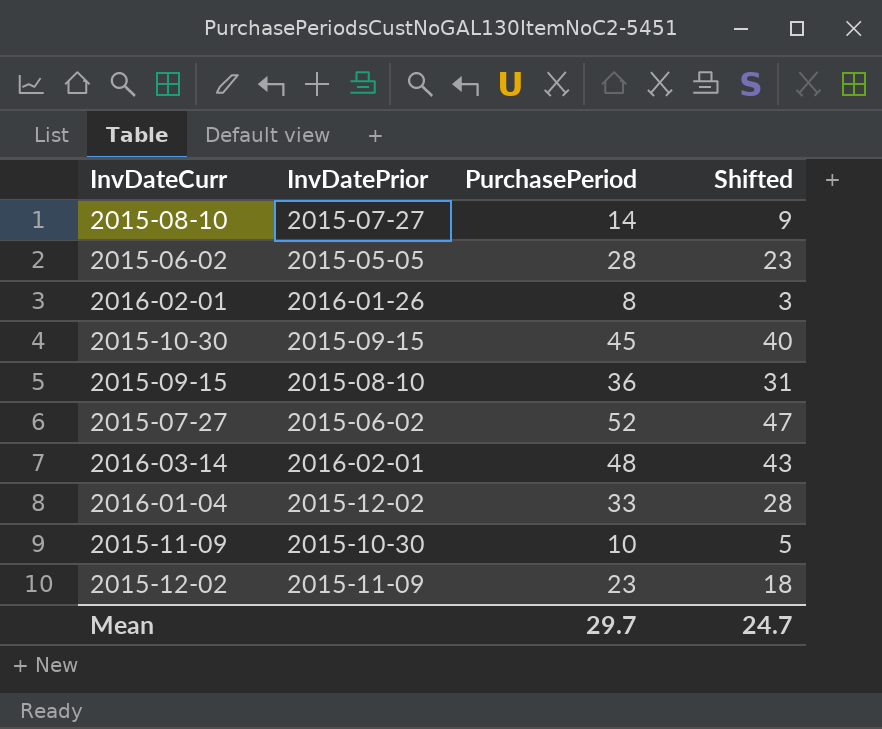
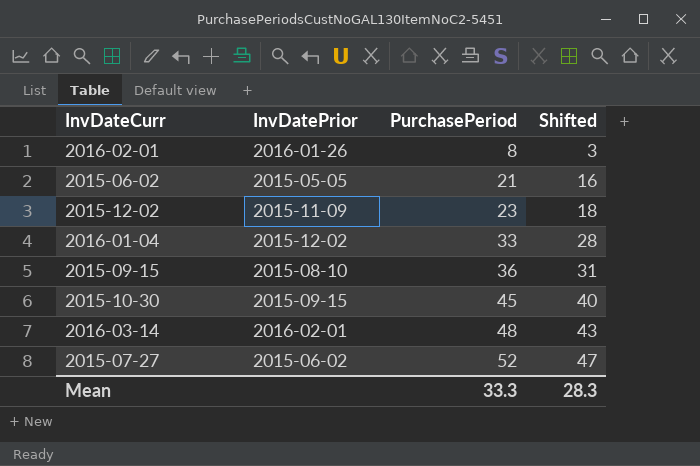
row order: none -> PurchasePeriod ascending
row 2015-08-10: 2015-07-27 | 14 | 9 -> none
row 2015-11-09: 2015-10-30 | 10 | 5 -> none
2015-06-02 | PurchasePeriod: 28 -> 21
2015-06-02 | Shifted: 23 -> 16
Mean | PurchasePeriod: 29.7 -> 33.3
Mean | Shifted: 24.7 -> 28.3

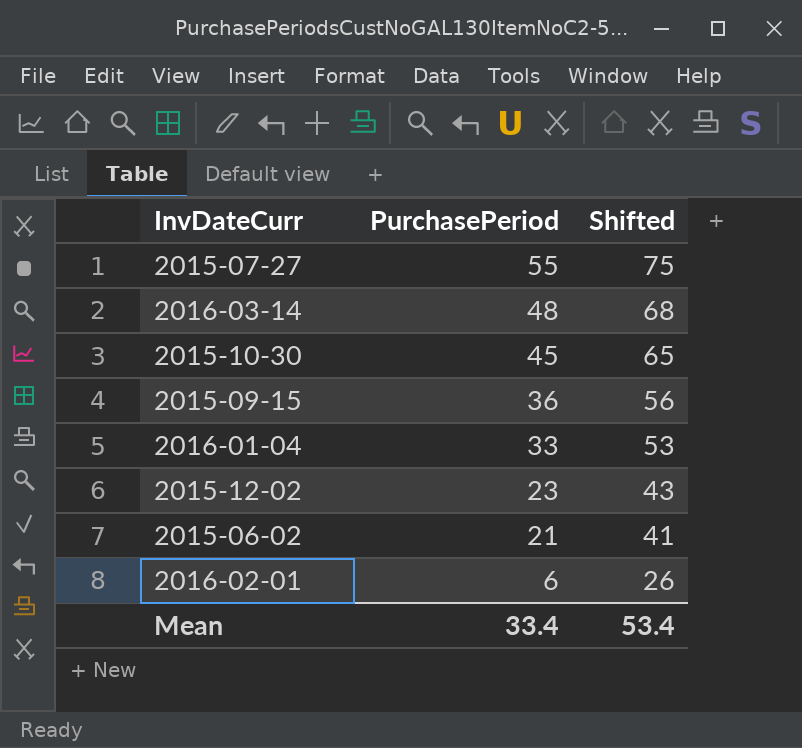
row order: PurchasePeriod ascending -> PurchasePeriod descending
column InvDatePrior | position: 2 -> none
column Shifted | formula: [PurchasePeriod] - 5 -> [PurchasePeriod] + 20
2015-07-27 | PurchasePeriod: 52 -> 55
2016-02-01 | PurchasePeriod: 8 -> 6
Mean | PurchasePeriod: 33.3 -> 33.4
Mean | Shifted: 28.3 -> 53.4

